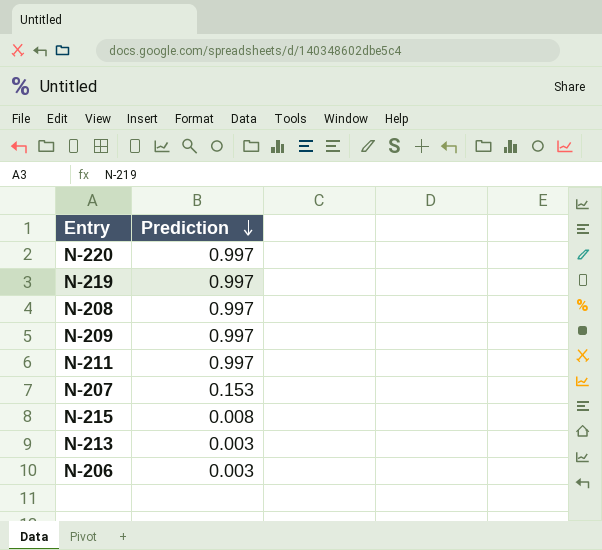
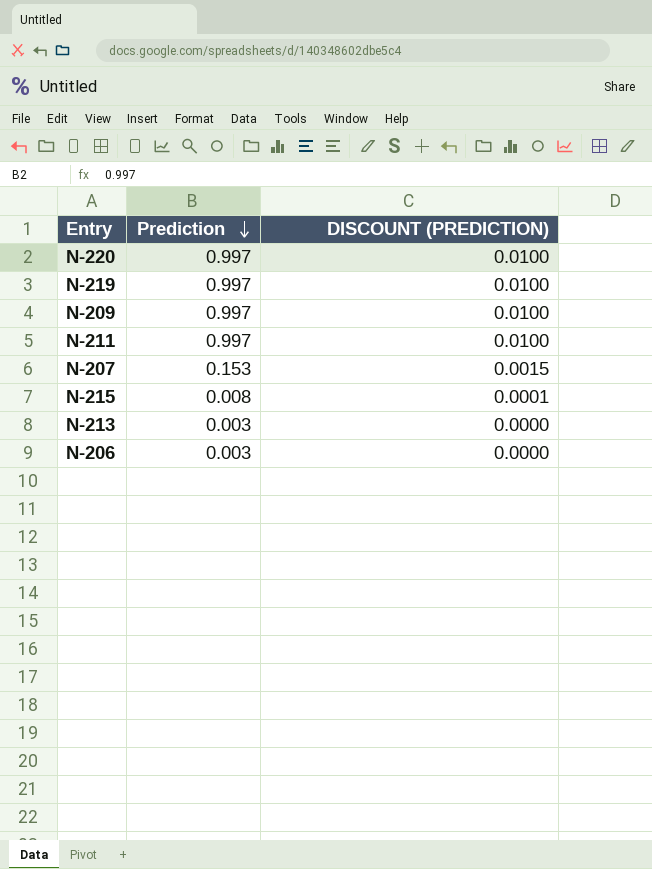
column DISCOUNT (PREDICTION) | formula: none -> [Prediction] * 0.01
row N-208: 0.997 -> none

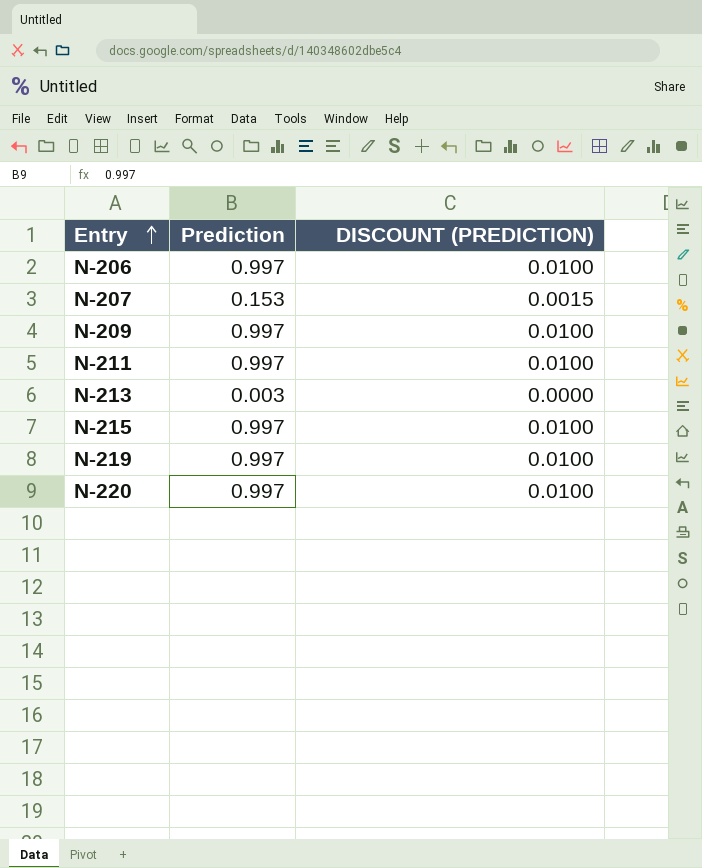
row order: Prediction descending -> Entry ascending
N-206 | Prediction: 0.003 -> 0.997
N-206 | DISCOUNT (PREDICTION): 0.0000 -> 0.0100
N-215 | Prediction: 0.008 -> 0.997
N-215 | DISCOUNT (PREDICTION): 0.0001 -> 0.0100

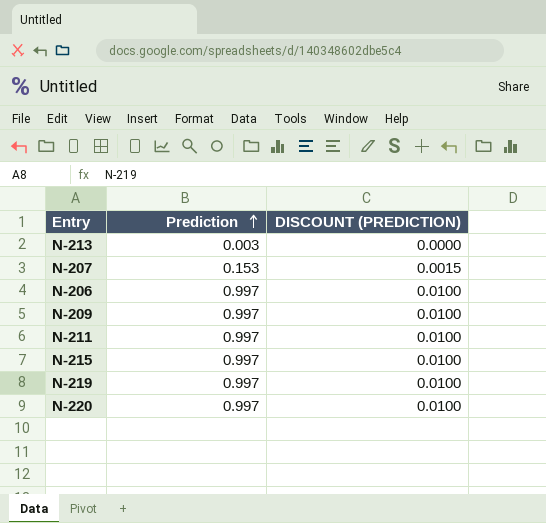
row order: Entry ascending -> Prediction ascending

